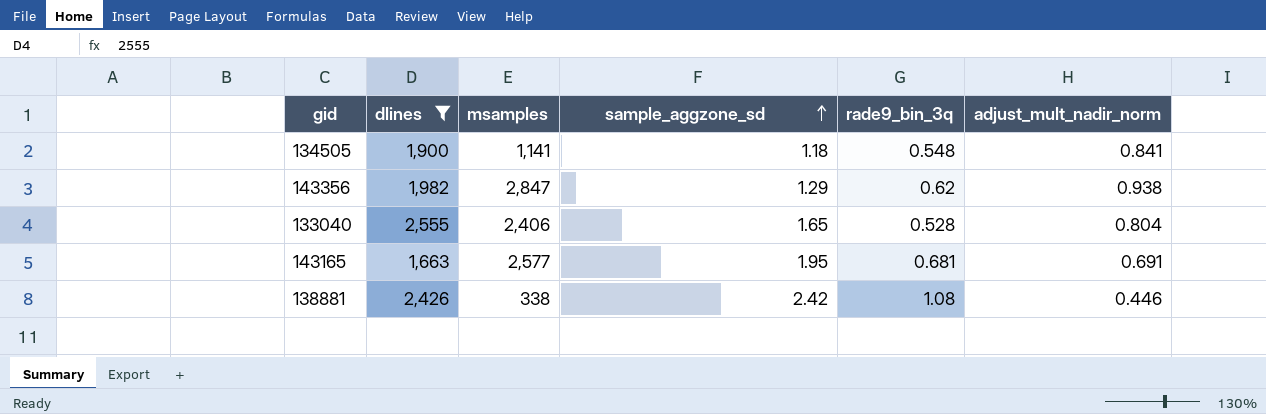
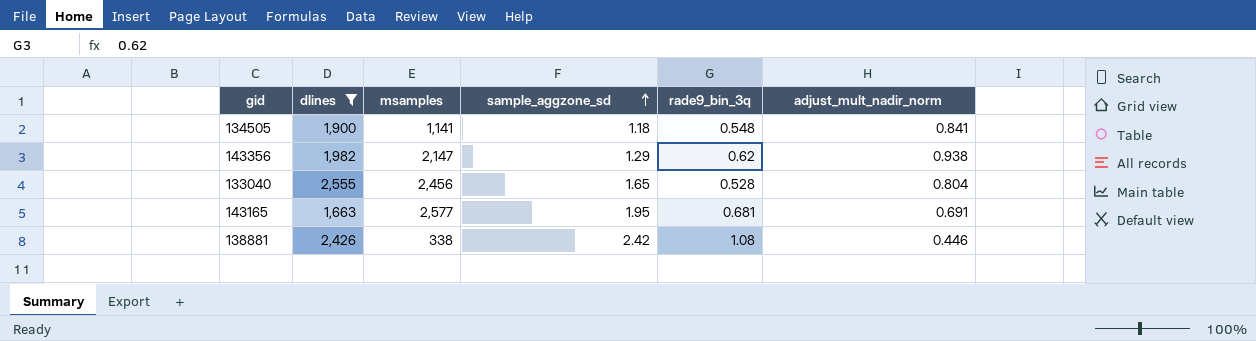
143356 | msamples: 2,847 -> 2,147
133040 | msamples: 2,406 -> 2,456

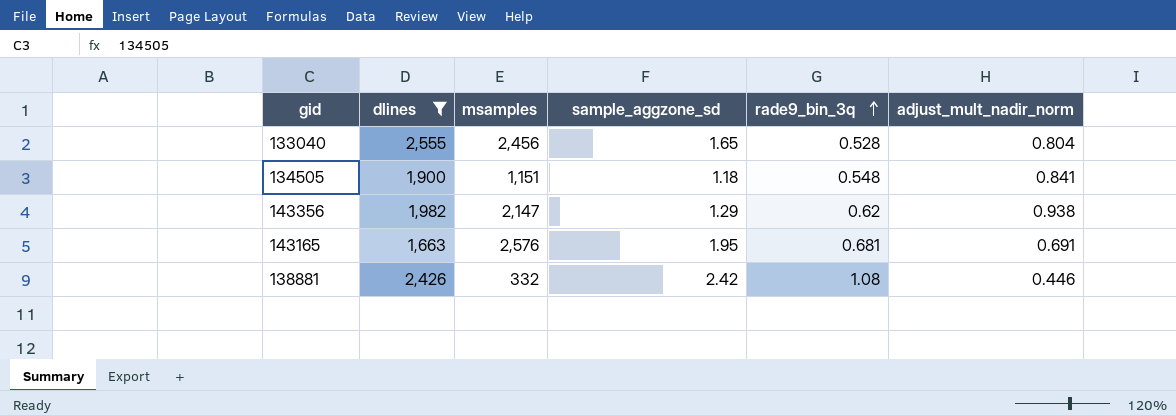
row order: sample_aggzone_sd ascending -> rade9_bin_3q ascending
134505 | msamples: 1,141 -> 1,151
143165 | msamples: 2,577 -> 2,576
138881 | msamples: 338 -> 332

